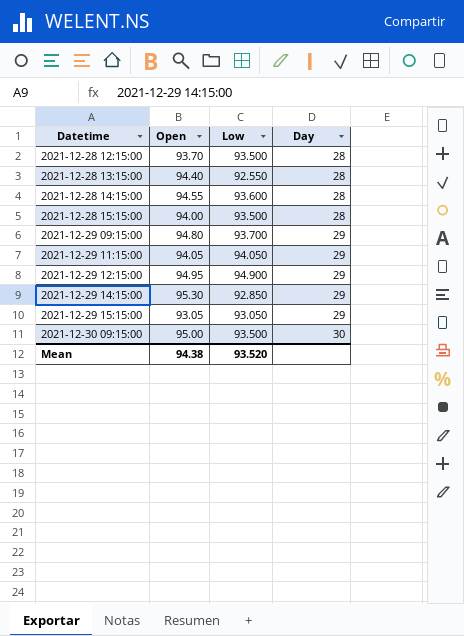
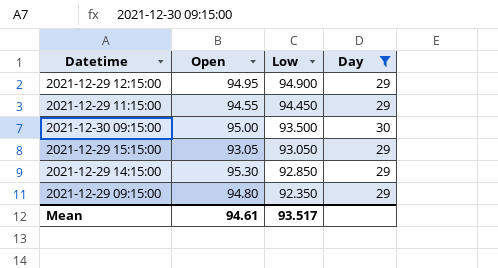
filter: none -> Day != 28
row order: Datetime ascending -> Low descending
2021-12-29 11:15:00 | Open: 94.05 -> 94.55
2021-12-29 11:15:00 | Low: 94.050 -> 94.450
2021-12-29 09:15:00 | Low: 93.700 -> 92.350
Mean | Open: 94.38 -> 94.61
Mean | Low: 93.520 -> 93.517

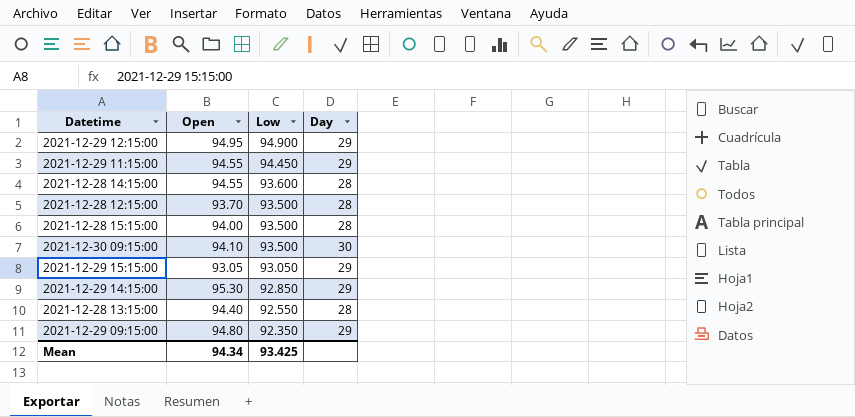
filter: Day != 28 -> none
2021-12-30 09:15:00 | Open: 95.00 -> 94.10
Mean | Open: 94.61 -> 94.34
Mean | Low: 93.517 -> 93.425

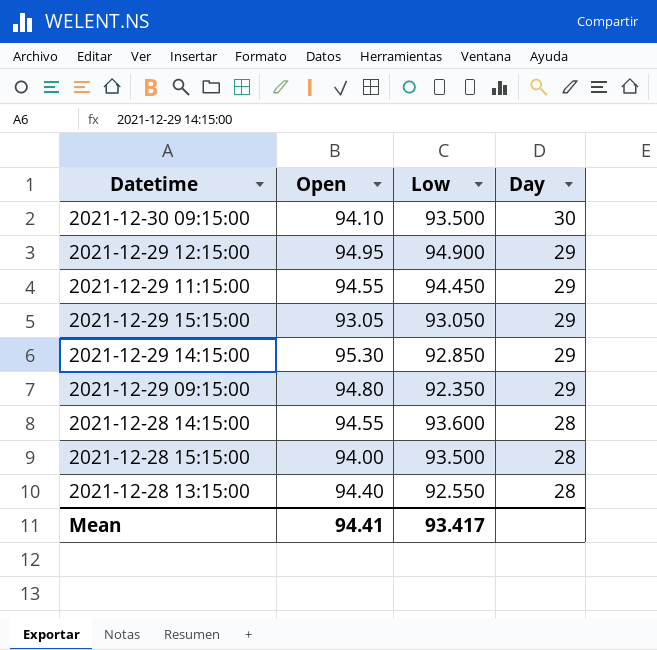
row order: Low descending -> Day descending
row 2021-12-28 12:15:00: 93.70 | 93.500 | 28 -> none
Mean | Open: 94.34 -> 94.41
Mean | Low: 93.425 -> 93.417

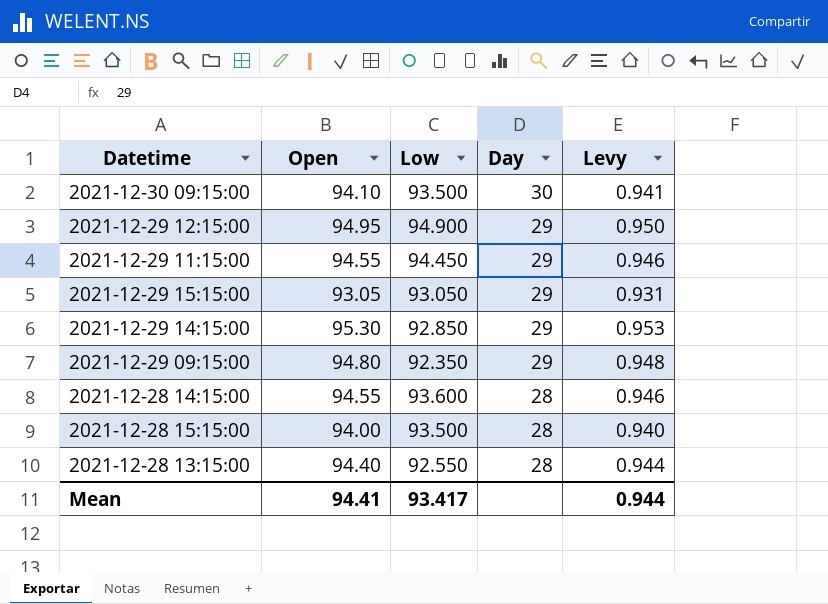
column Levy | formula: none -> [Open] * 0.01

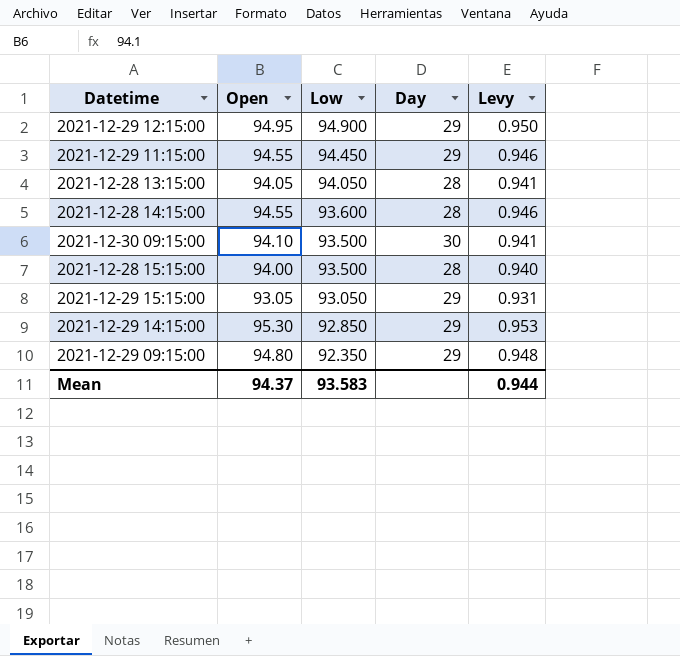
row order: Day descending -> Low descending
2021-12-28 13:15:00 | Open: 94.40 -> 94.05
2021-12-28 13:15:00 | Low: 92.550 -> 94.050
2021-12-28 13:15:00 | Levy: 0.944 -> 0.941
Mean | Open: 94.41 -> 94.37
Mean | Low: 93.417 -> 93.583

